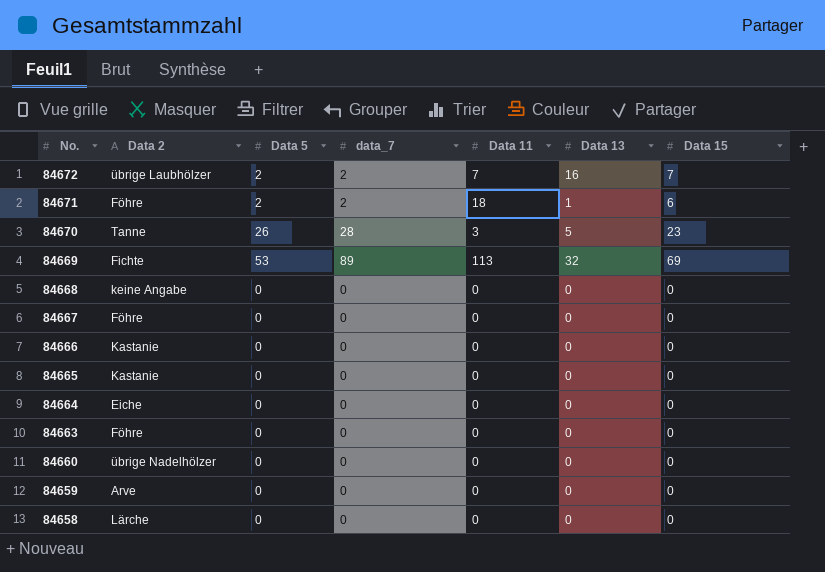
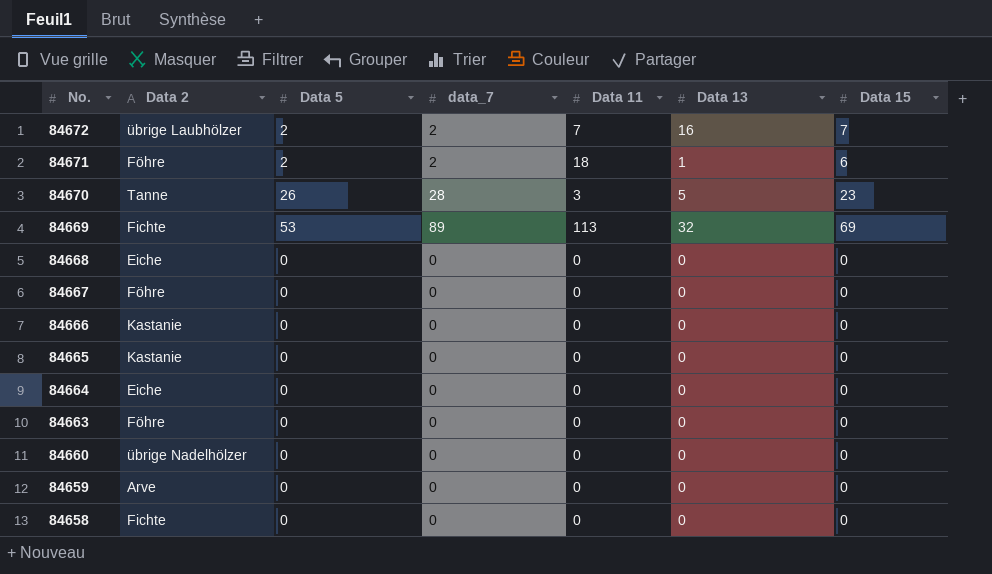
84668 | Data 2: keine Angabe -> Eiche
84658 | Data 2: Lärche -> Fichte

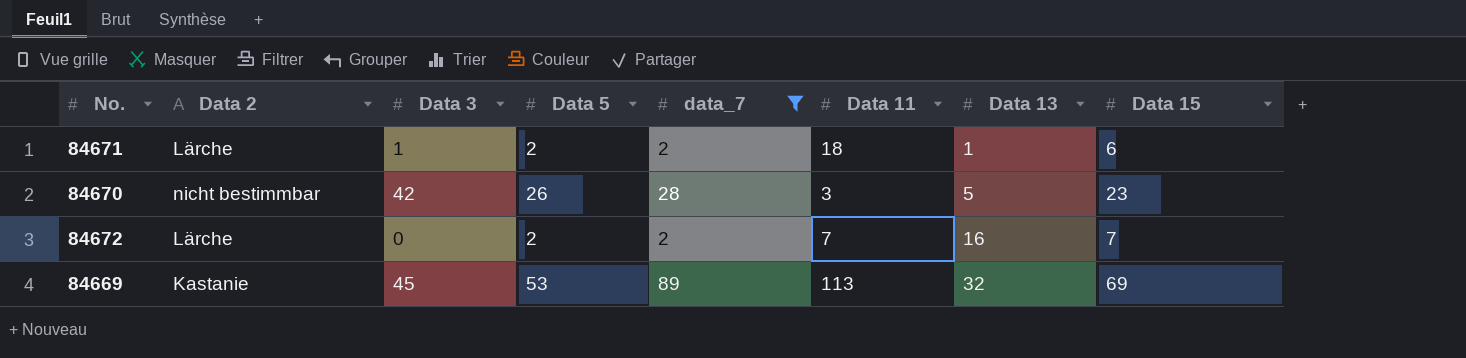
filter: none -> data_7 != 0
row order: No. descending -> Data 13 ascending
column Data 3 | position: none -> 3
84671 | Data 2: Föhre -> Lärche
84670 | Data 2: Tanne -> nicht bestimmbar
84672 | Data 2: übrige Laubhölzer -> Lärche
84669 | Data 2: Fichte -> Kastanie

